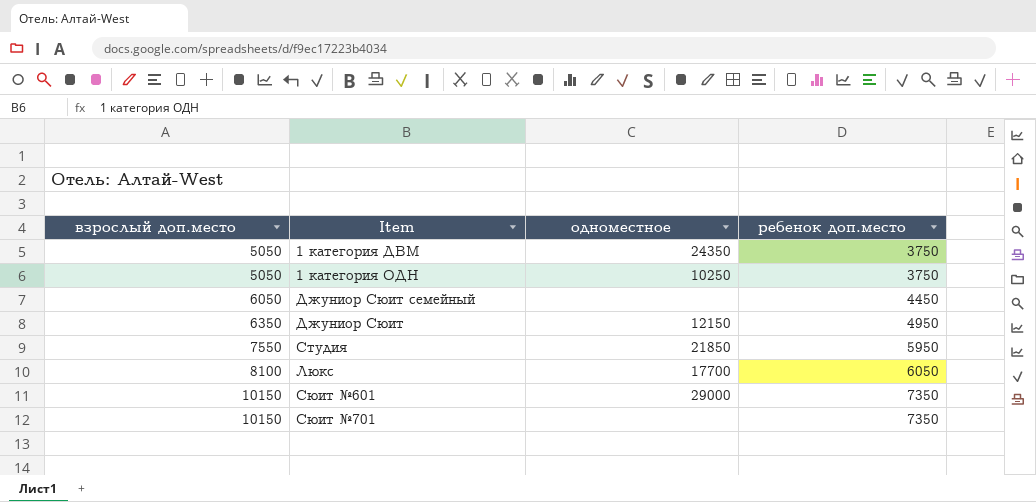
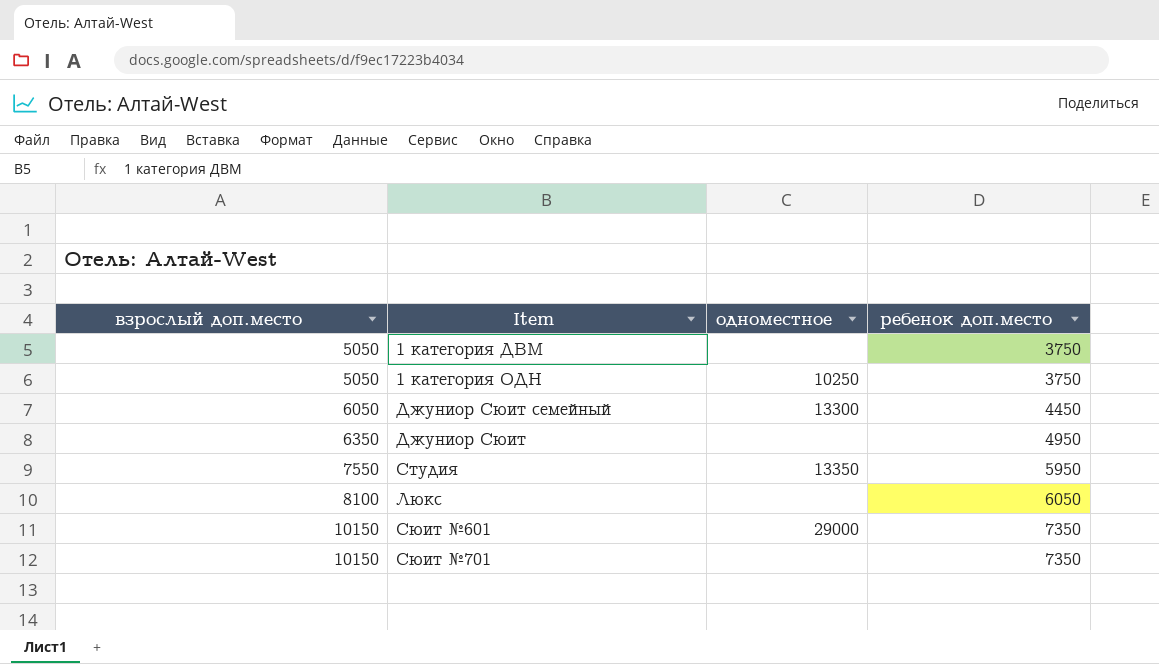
1 категория ДВМ | одноместное: 24350 -> none
Джуниор Сюит семейный | одноместное: none -> 13300
Джуниор Сюит | одноместное: 12150 -> none
Студия | одноместное: 21850 -> 13350
Люкс | одноместное: 17700 -> none

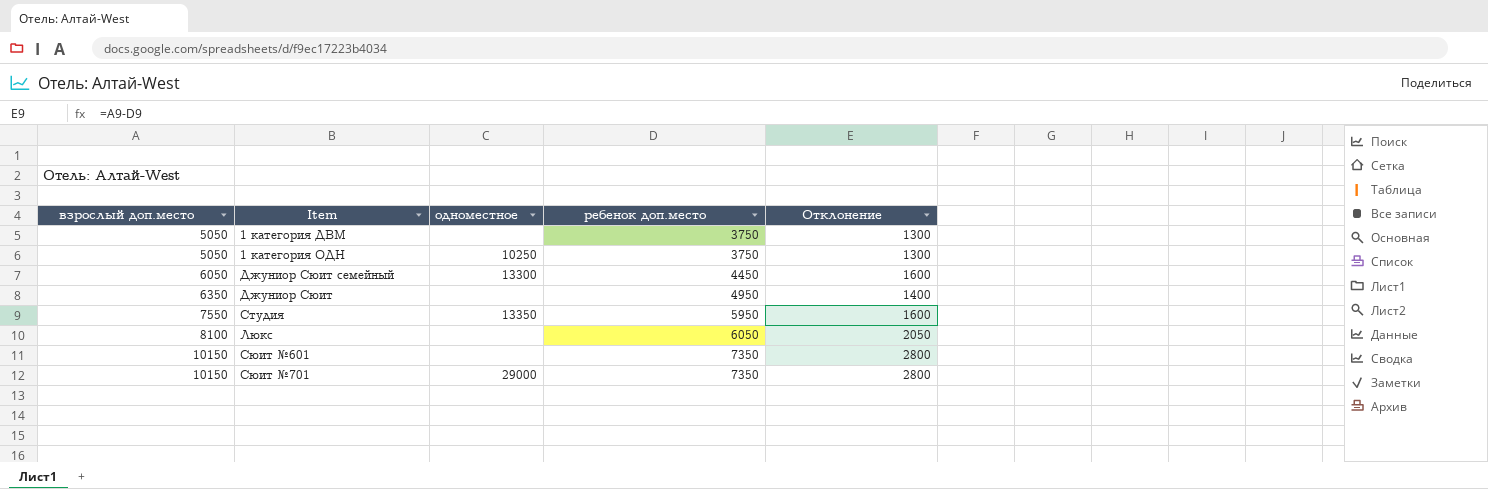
column Отклонение | formula: none -> [взрослый доп.место] - [ребенок доп.место]
Сюит №601 | одноместное: 29000 -> none
Сюит №701 | одноместное: none -> 29000

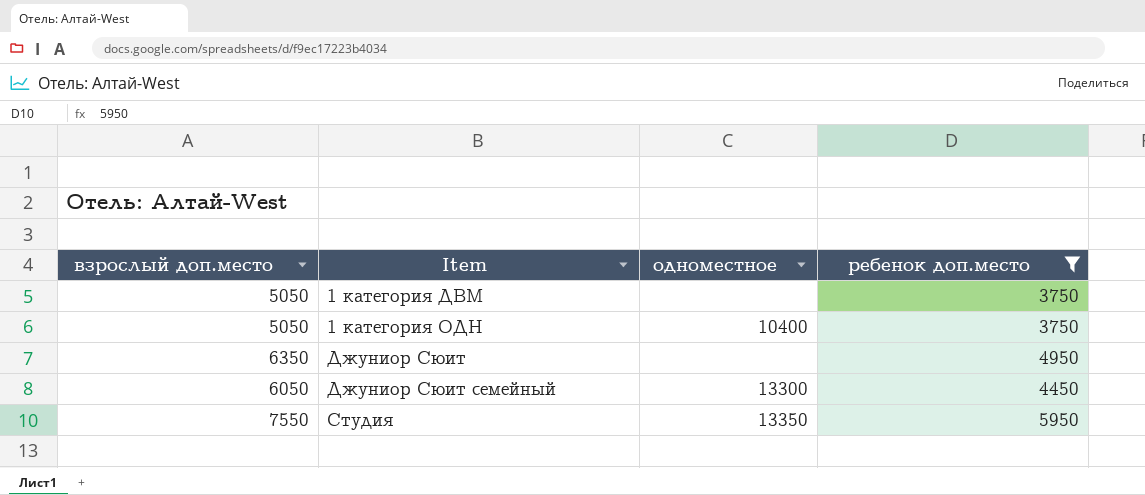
filter: none -> ребенок доп.место <= 5950
row order: взрослый доп.место ascending -> Item ascending
column Отклонение | formula: [взрослый доп.место] - [ребенок доп.место] -> none
1 категория ОДН | одноместное: 10250 -> 10400

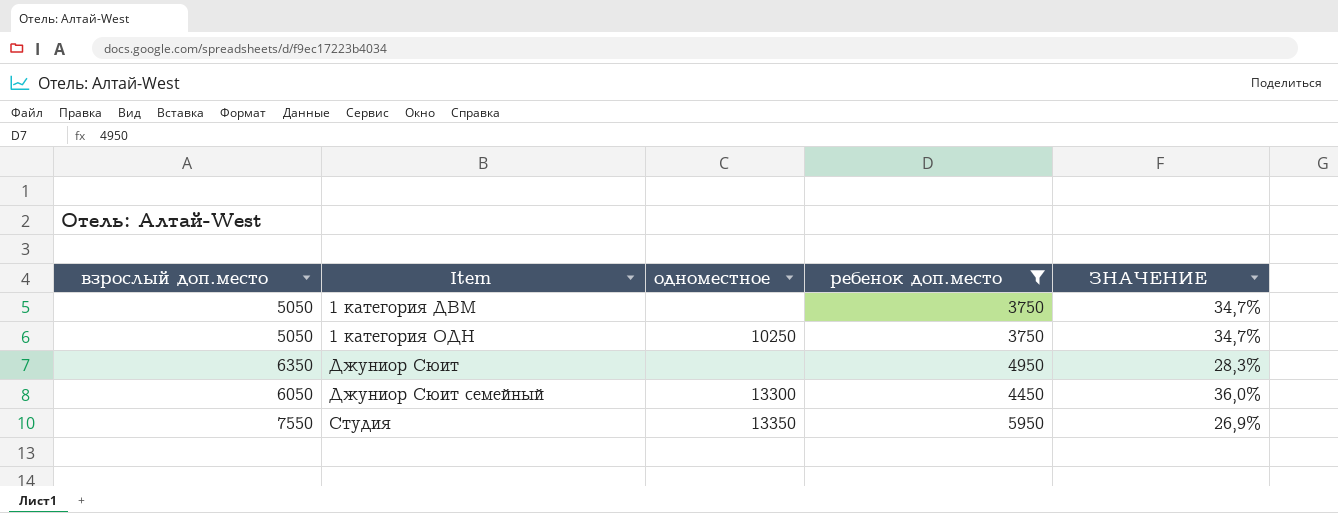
column ЗНАЧЕНИЕ | formula: none -> ([взрослый доп.место] - [ребенок доп.место]) / [ребенок доп.место]
1 категория ОДН | одноместное: 10400 -> 10250

